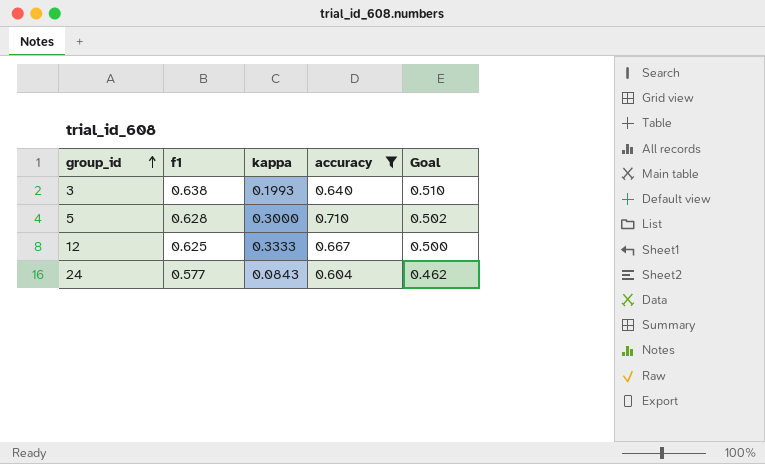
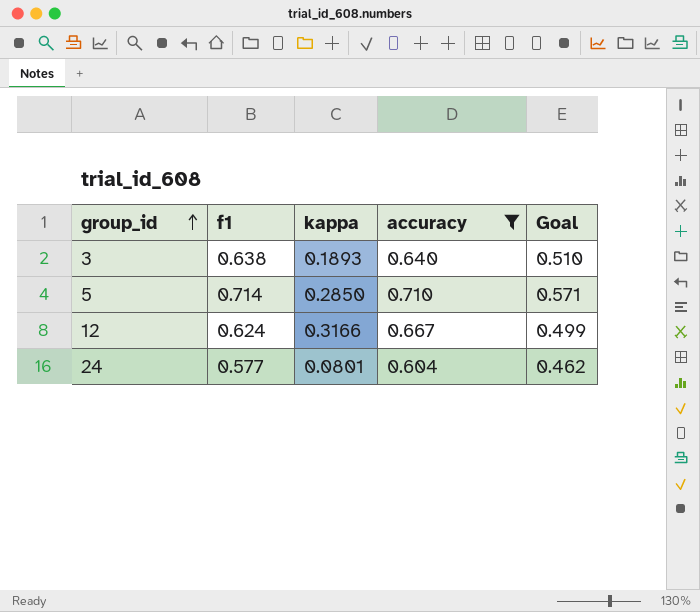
3 | kappa: 0.1993 -> 0.1893
5 | f1: 0.628 -> 0.714
5 | kappa: 0.3000 -> 0.2850
5 | Goal: 0.502 -> 0.571
12 | f1: 0.625 -> 0.624
12 | kappa: 0.3333 -> 0.3166
12 | Goal: 0.500 -> 0.499
24 | kappa: 0.0843 -> 0.0801

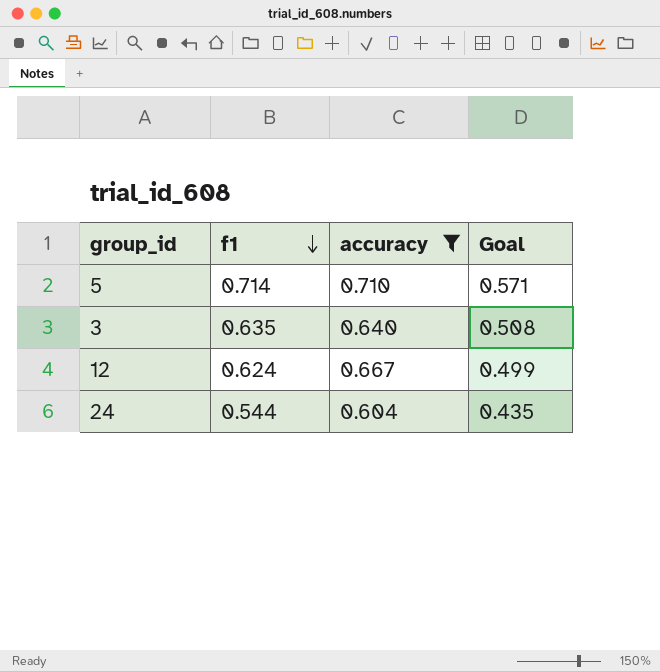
row order: group_id ascending -> f1 descending
column kappa | position: 3 -> none
3 | f1: 0.638 -> 0.635
3 | Goal: 0.510 -> 0.508
24 | f1: 0.577 -> 0.544
24 | Goal: 0.462 -> 0.435

